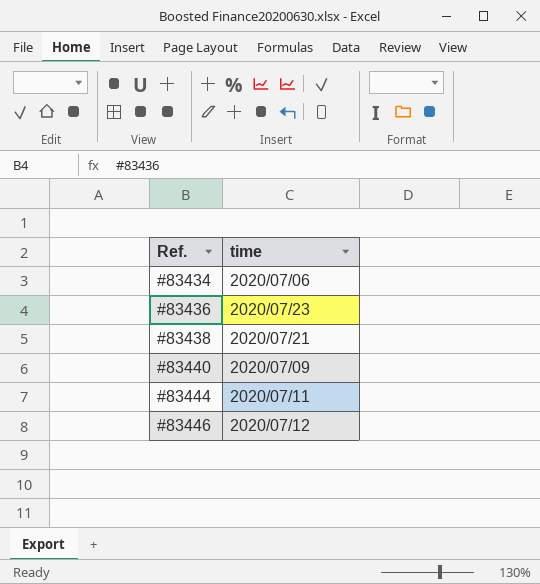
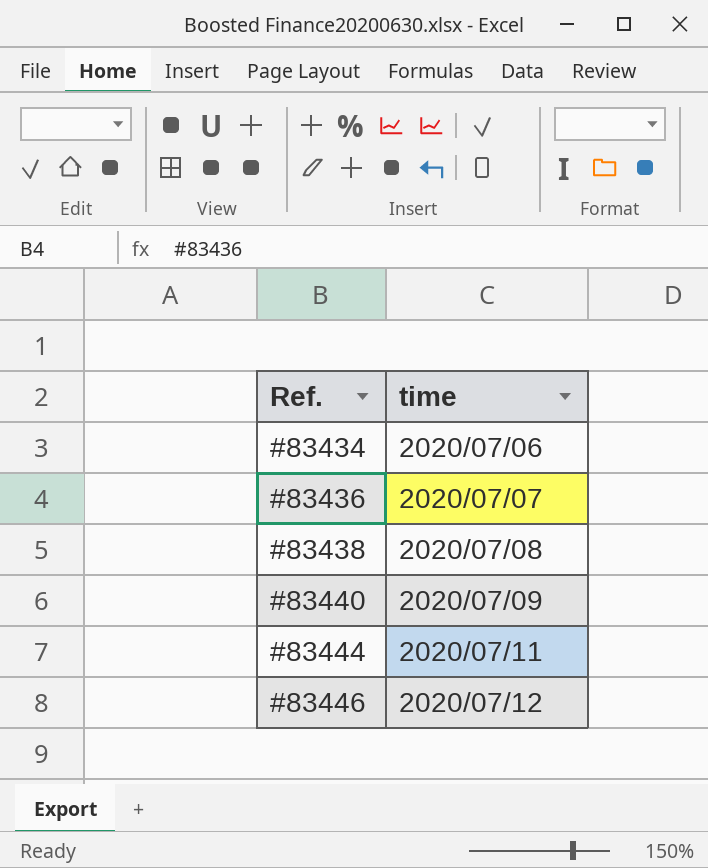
#83436 | time: 2020/07/23 -> 2020/07/07
#83438 | time: 2020/07/21 -> 2020/07/08

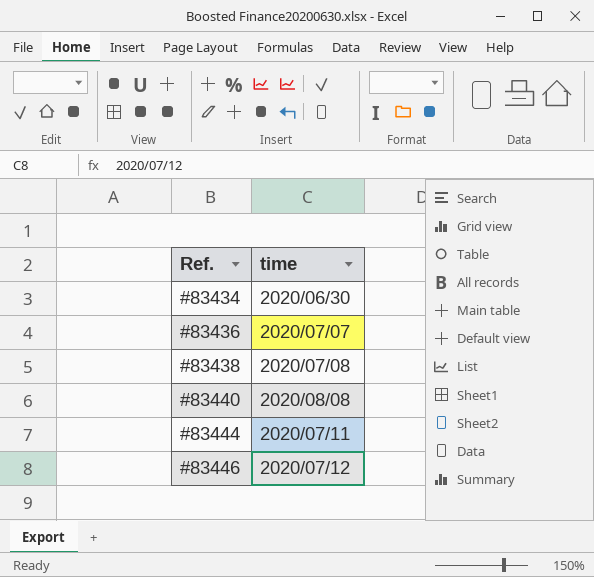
#83434 | time: 2020/07/06 -> 2020/06/30
#83440 | time: 2020/07/09 -> 2020/08/08

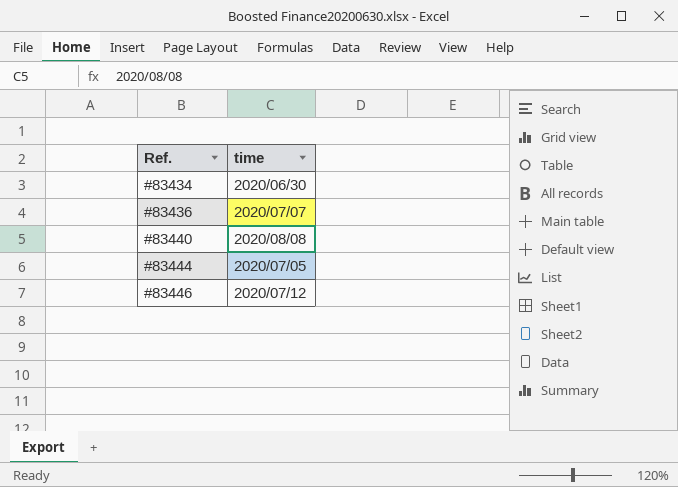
row #83438: 2020/07/08 -> none
#83444 | time: 2020/07/11 -> 2020/07/05

